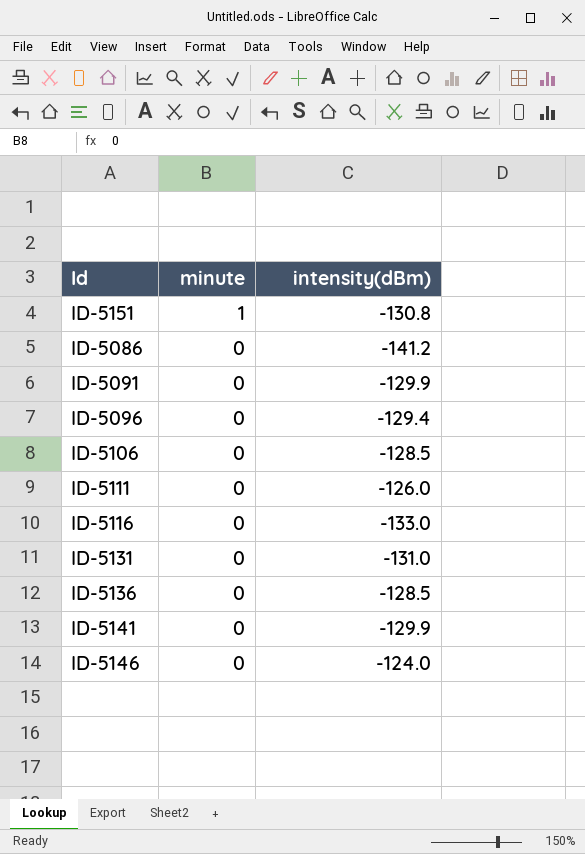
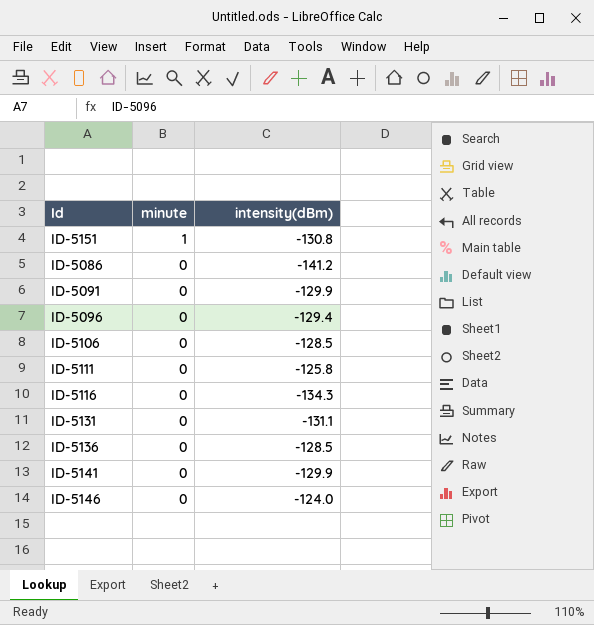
ID-5111 | intensity(dBm): -126.0 -> -125.8
ID-5116 | intensity(dBm): -133.0 -> -134.3
ID-5131 | intensity(dBm): -131.0 -> -131.1

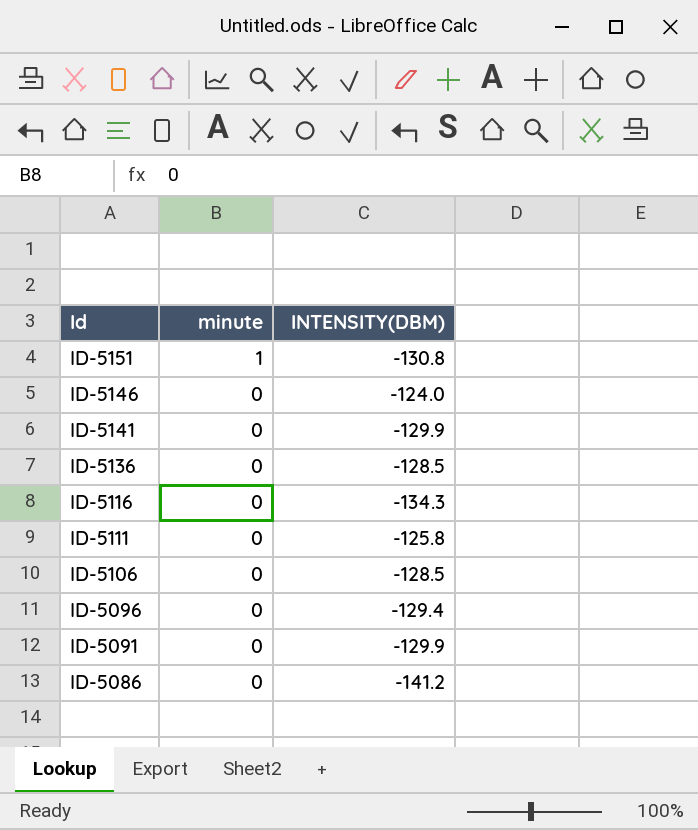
row order: minute descending -> Id descending
column name: intensity(dBm) -> INTENSITY(DBM)
row ID-5131: 0 | -131.1 -> none

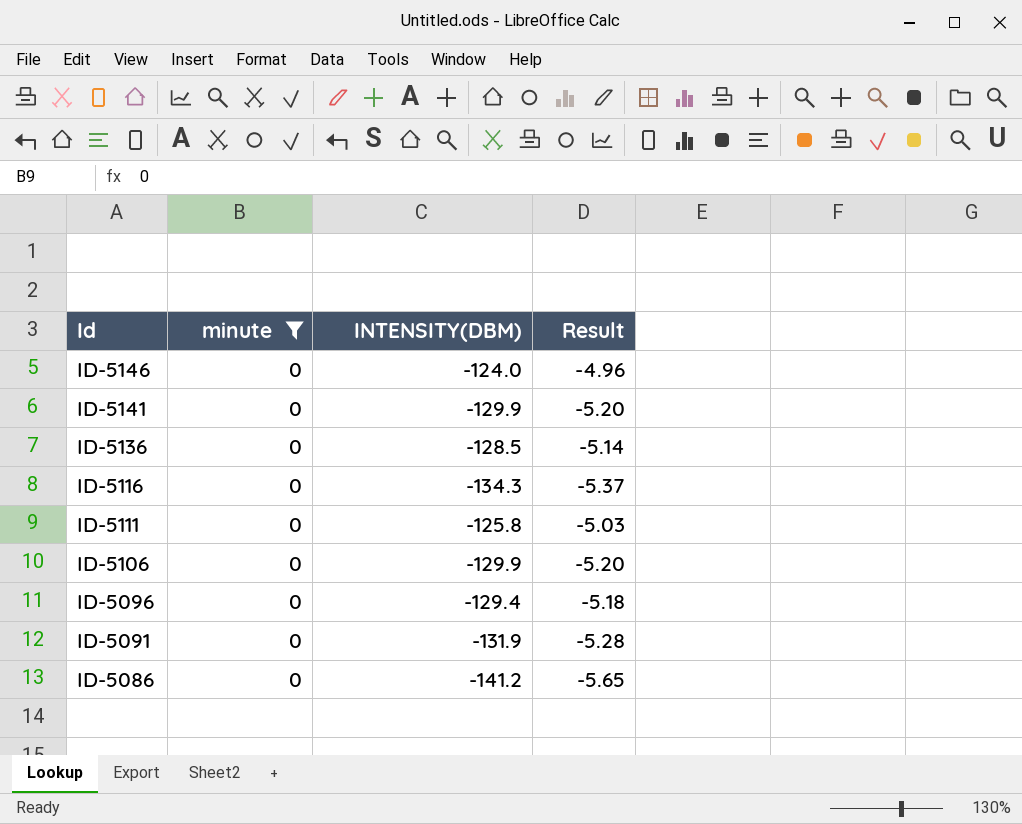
filter: none -> minute = 0
column Result | formula: none -> [INTENSITY(DBM)] * 0.04
ID-5106 | INTENSITY(DBM): -128.5 -> -129.9
ID-5091 | INTENSITY(DBM): -129.9 -> -131.9

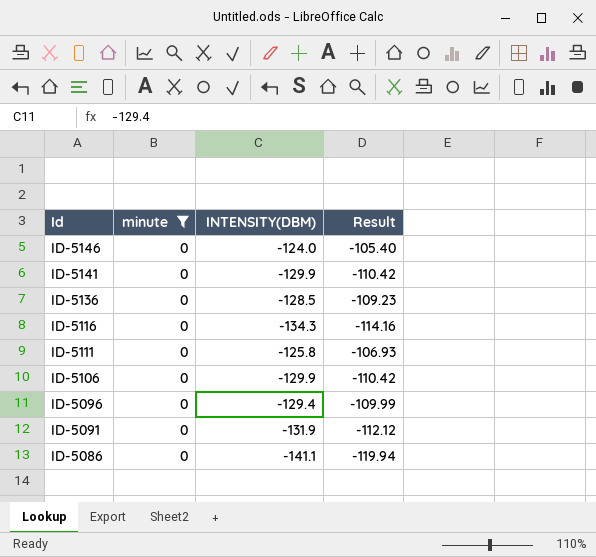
column Result | formula: [INTENSITY(DBM)] * 0.04 -> [INTENSITY(DBM)] * 0.85
ID-5086 | INTENSITY(DBM): -141.2 -> -141.1

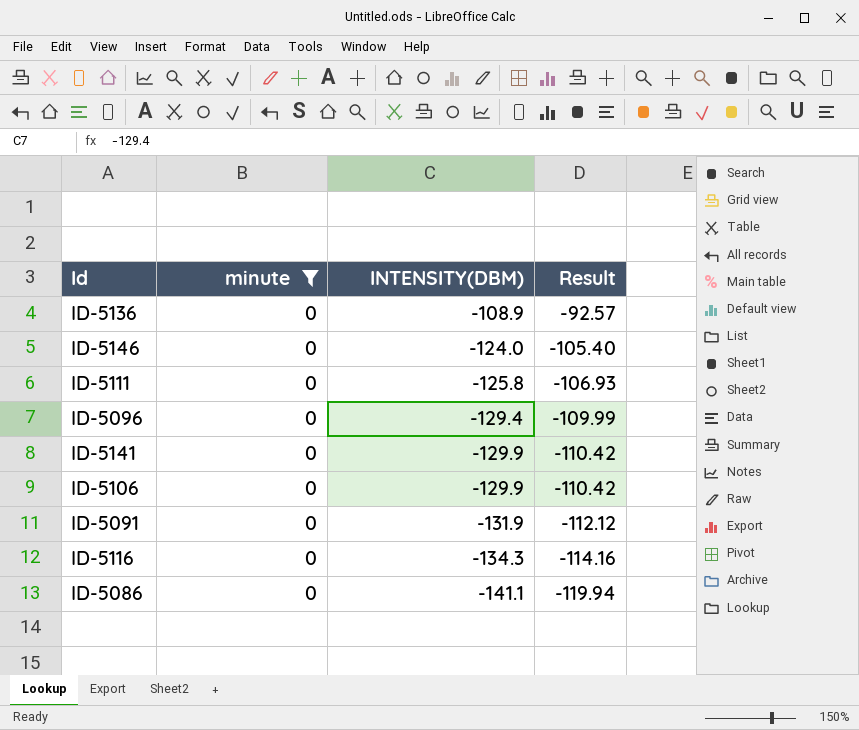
row order: Id descending -> INTENSITY(DBM) descending
ID-5136 | INTENSITY(DBM): -128.5 -> -108.9
ID-5136 | Result: -109.23 -> -92.57

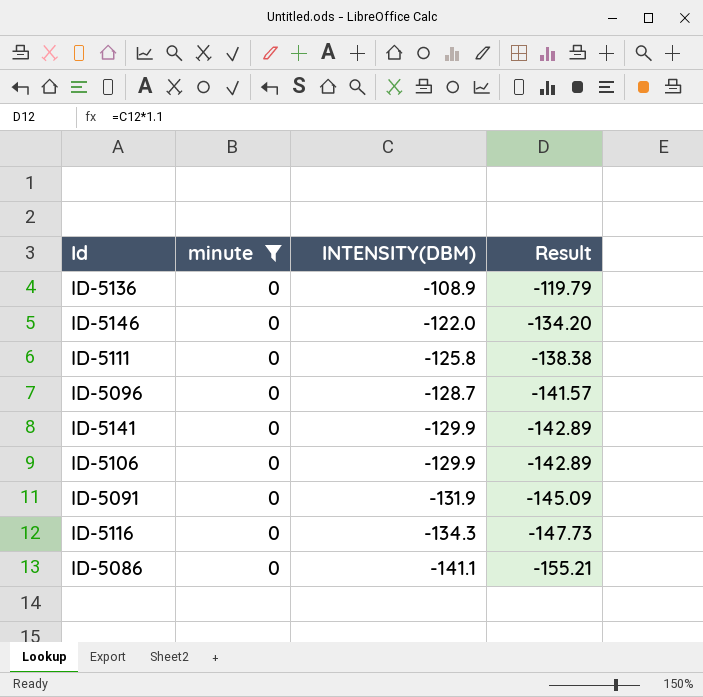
column Result | formula: [INTENSITY(DBM)] * 0.85 -> [INTENSITY(DBM)] * 1.1
ID-5146 | INTENSITY(DBM): -124.0 -> -122.0
ID-5096 | INTENSITY(DBM): -129.4 -> -128.7

